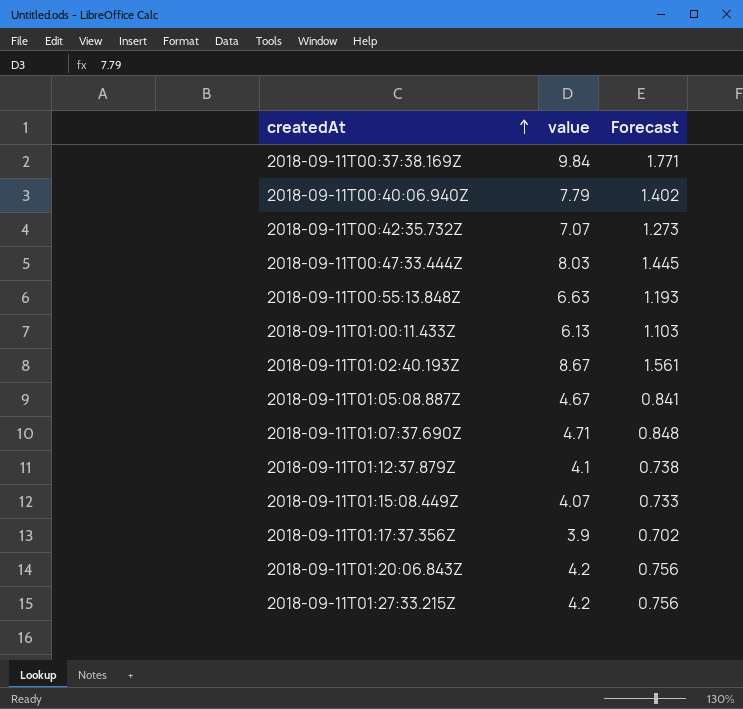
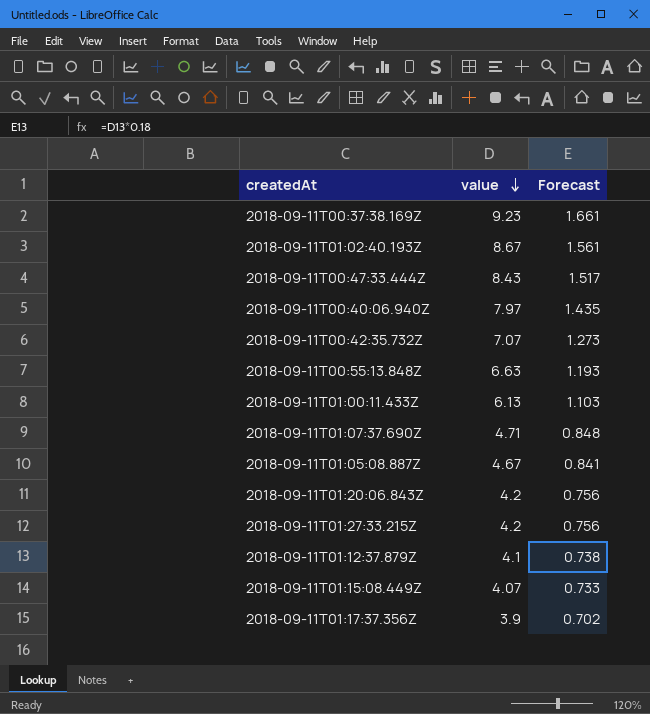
row order: createdAt ascending -> value descending
2018-09-11T00:37:38.169Z | value: 9.84 -> 9.23
2018-09-11T00:37:38.169Z | Forecast: 1.771 -> 1.661
2018-09-11T00:47:33.444Z | value: 8.03 -> 8.43
2018-09-11T00:47:33.444Z | Forecast: 1.445 -> 1.517
2018-09-11T00:40:06.940Z | value: 7.79 -> 7.97
2018-09-11T00:40:06.940Z | Forecast: 1.402 -> 1.435

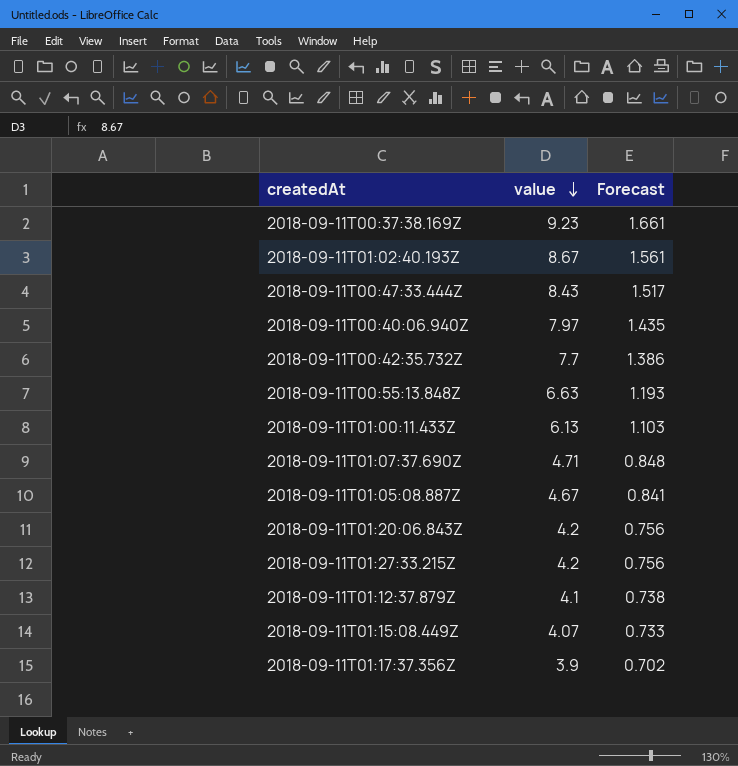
2018-09-11T00:42:35.732Z | value: 7.07 -> 7.7
2018-09-11T00:42:35.732Z | Forecast: 1.273 -> 1.386

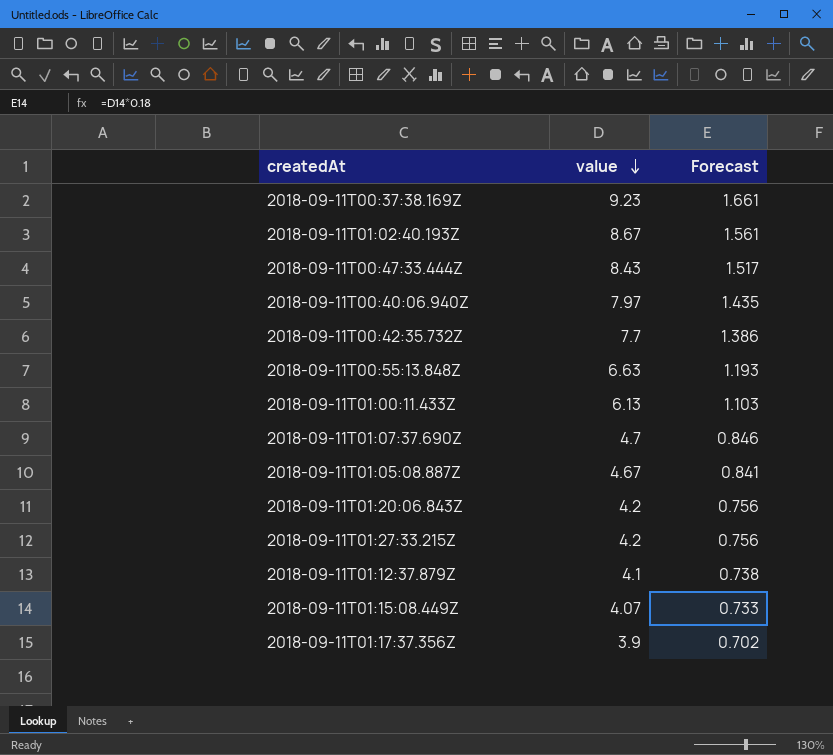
2018-09-11T01:07:37.690Z | value: 4.71 -> 4.7
2018-09-11T01:07:37.690Z | Forecast: 0.848 -> 0.846

